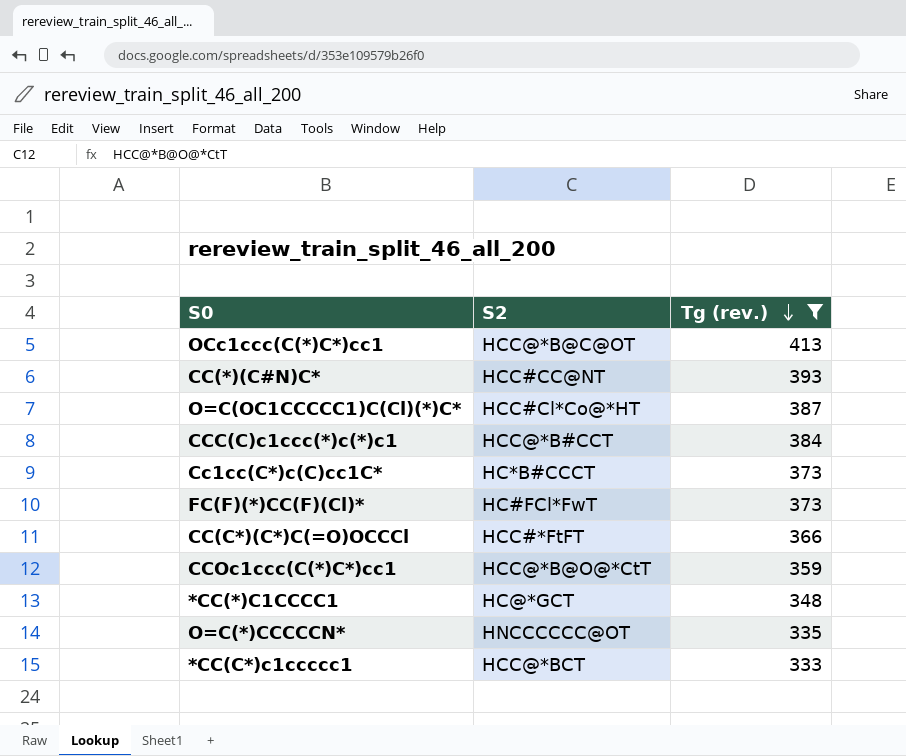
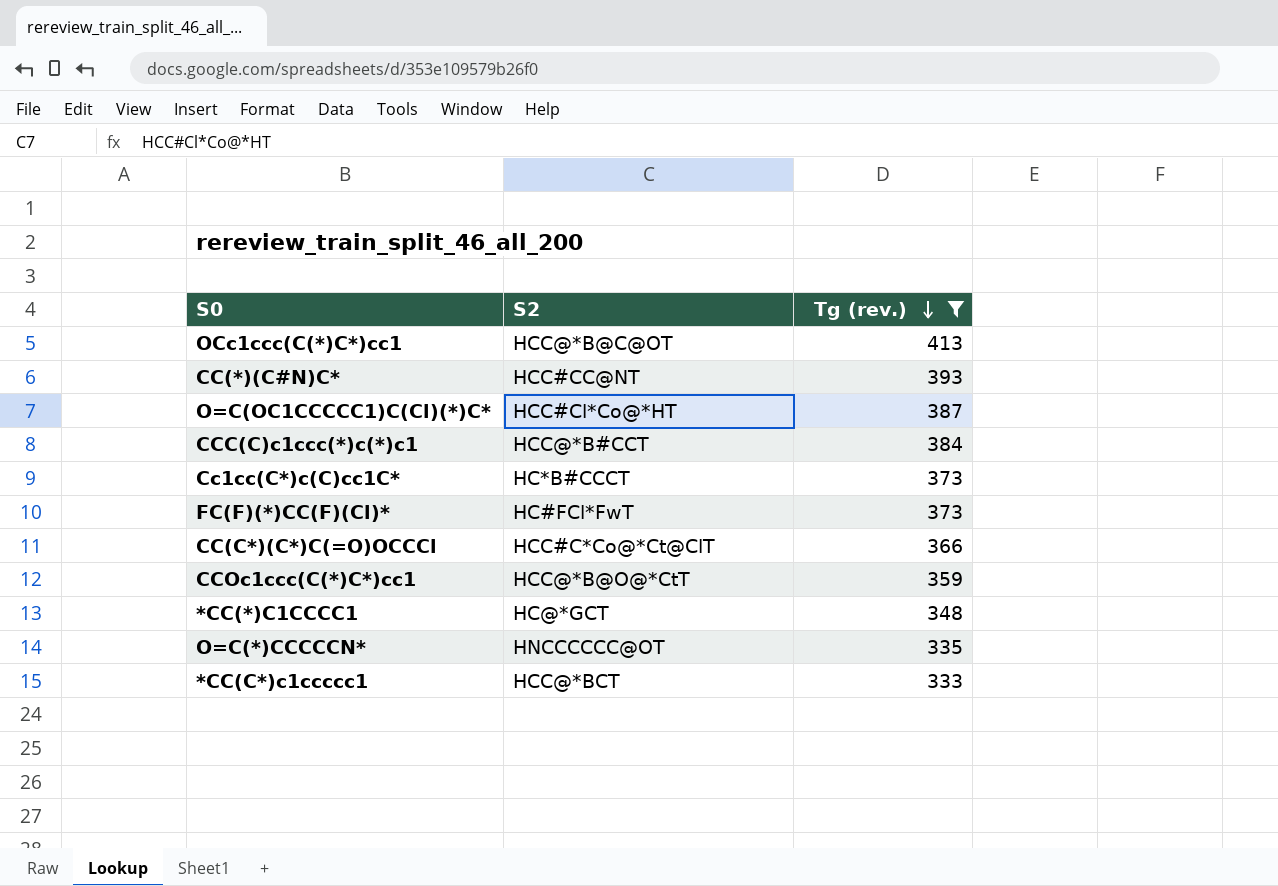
CC(C*)(C*)C(=O)OCCCl | S2: HCC#*FtFT -> HCC#C*Co@*Ct@ClT

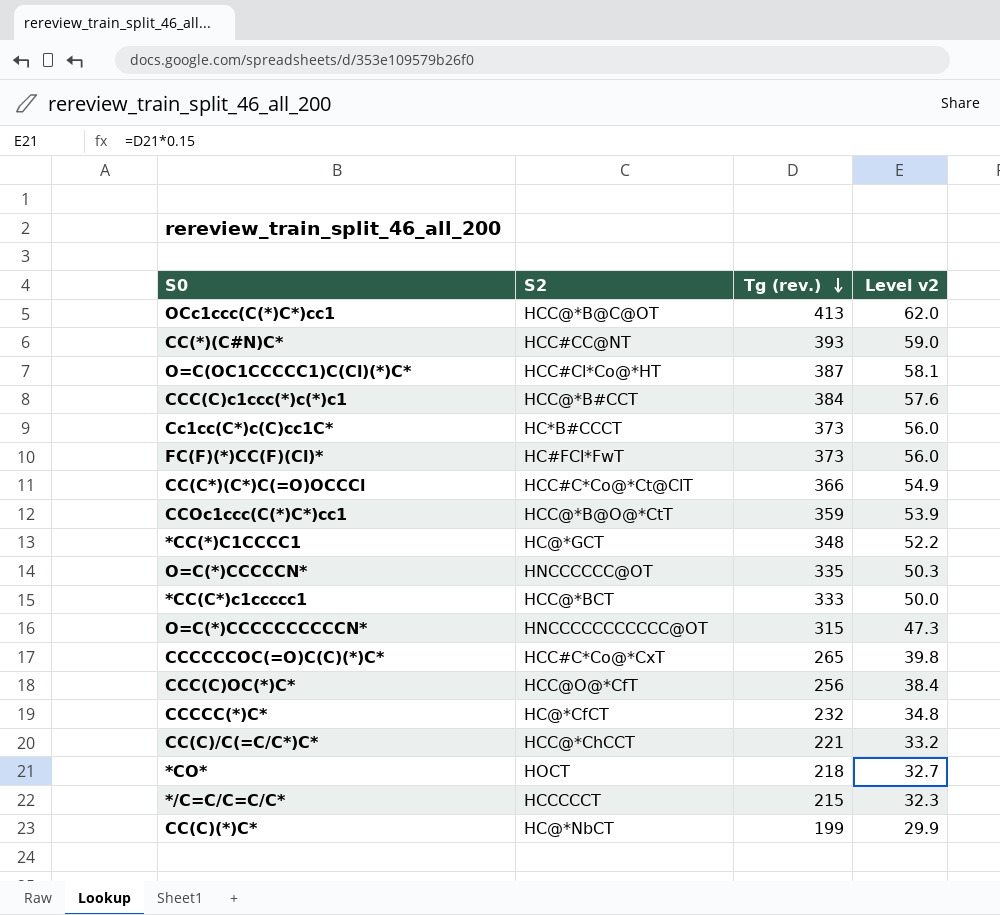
filter: Tg (rev.) >= 333 -> none
column Level v2 | formula: none -> [Tg (rev.)] * 0.15

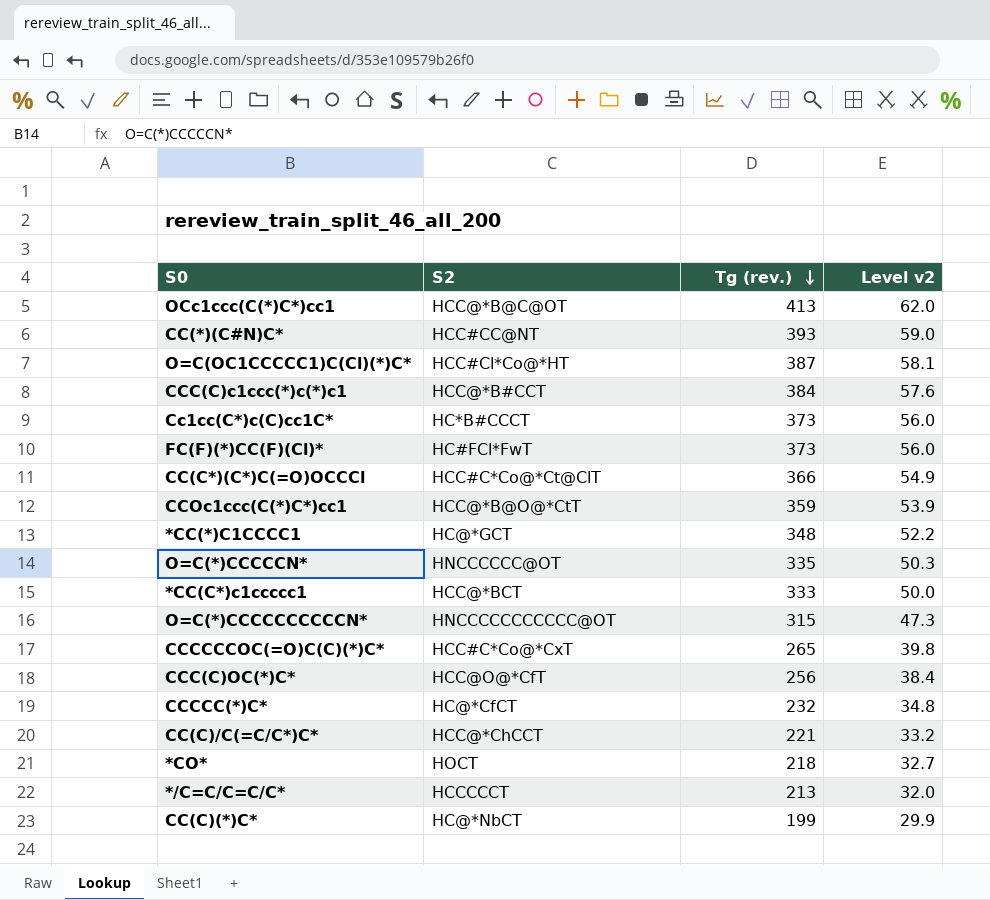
*/C=C/C=C/C* | Tg (rev.): 215 -> 213
*/C=C/C=C/C* | Level v2: 32.3 -> 32.0

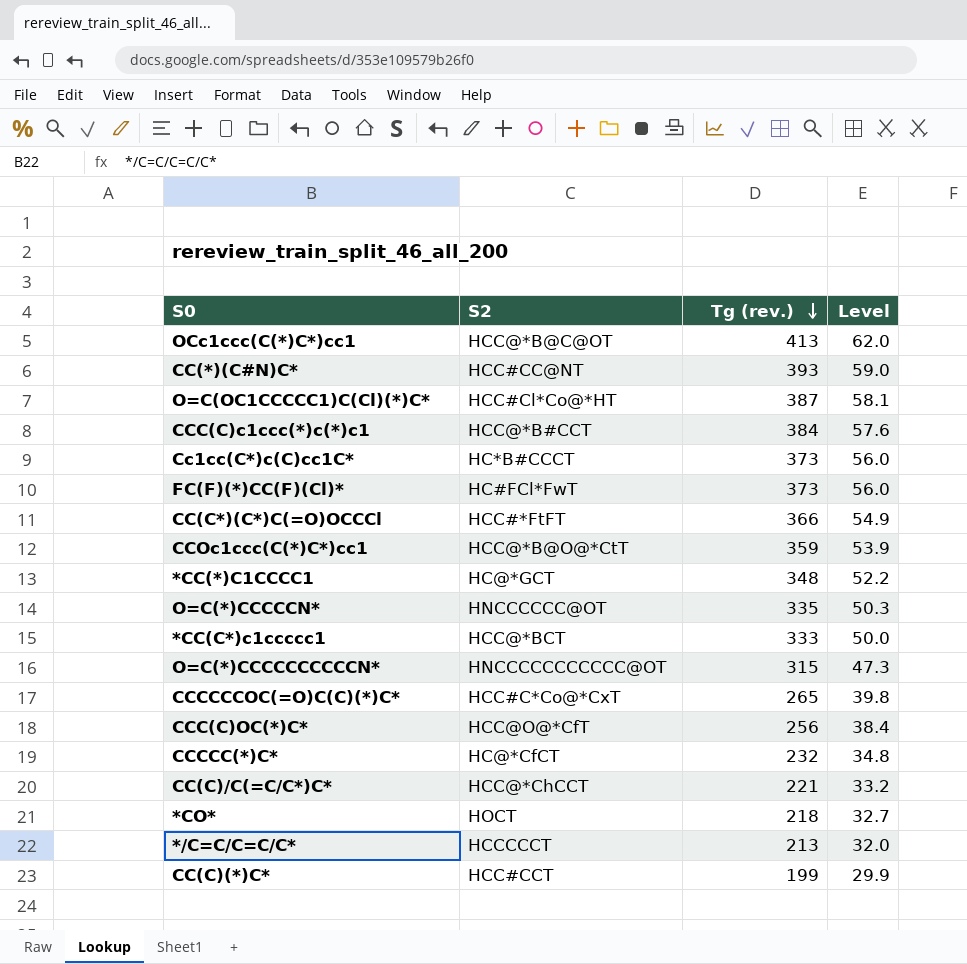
column name: Level v2 -> Level
CC(C*)(C*)C(=O)OCCCl | S2: HCC#C*Co@*Ct@ClT -> HCC#*FtFT
CC(C)(*)C* | S2: HC@*NbCT -> HCC#CCT

